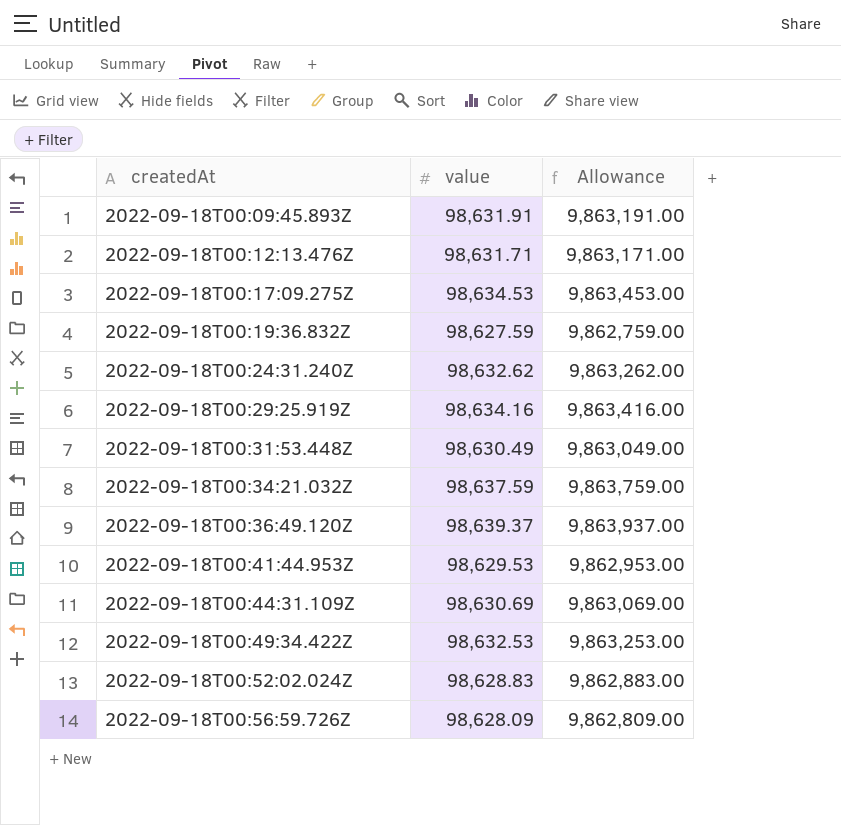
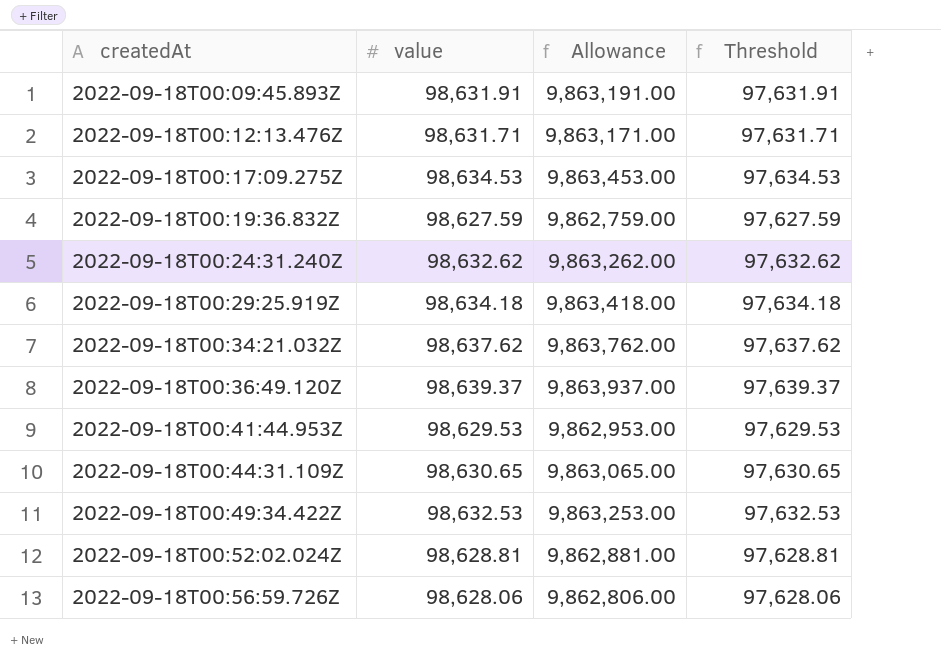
column Threshold | formula: none -> [value] - 1000
row 2022-09-18T00:31:53.448Z: 98,630.49 | 9,863,049.00 -> none
2022-09-18T00:29:25.919Z | value: 98,634.16 -> 98,634.18
2022-09-18T00:29:25.919Z | Allowance: 9,863,416.00 -> 9,863,418.00
2022-09-18T00:34:21.032Z | value: 98,637.59 -> 98,637.62
2022-09-18T00:34:21.032Z | Allowance: 9,863,759.00 -> 9,863,762.00
2022-09-18T00:44:31.109Z | value: 98,630.69 -> 98,630.65
2022-09-18T00:44:31.109Z | Allowance: 9,863,069.00 -> 9,863,065.00
2022-09-18T00:52:02.024Z | value: 98,628.83 -> 98,628.81
2022-09-18T00:52:02.024Z | Allowance: 9,862,883.00 -> 9,862,881.00
2022-09-18T00:56:59.726Z | value: 98,628.09 -> 98,628.06
2022-09-18T00:56:59.726Z | Allowance: 9,862,809.00 -> 9,862,806.00

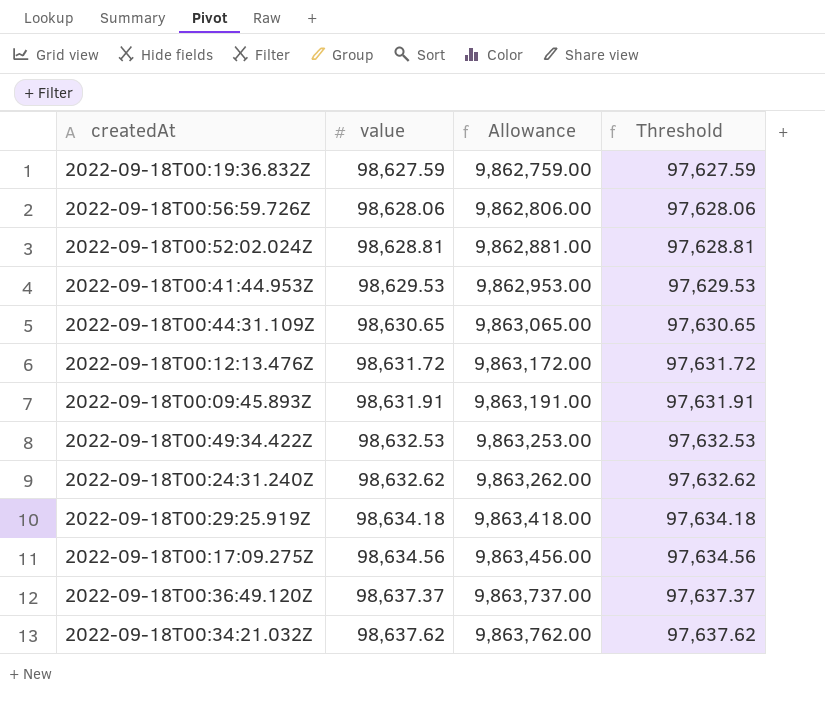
row order: createdAt ascending -> value ascending
2022-09-18T00:12:13.476Z | value: 98,631.71 -> 98,631.72
2022-09-18T00:12:13.476Z | Allowance: 9,863,171.00 -> 9,863,172.00
2022-09-18T00:12:13.476Z | Threshold: 97,631.71 -> 97,631.72
2022-09-18T00:17:09.275Z | value: 98,634.53 -> 98,634.56
2022-09-18T00:17:09.275Z | Allowance: 9,863,453.00 -> 9,863,456.00
2022-09-18T00:17:09.275Z | Threshold: 97,634.53 -> 97,634.56
2022-09-18T00:36:49.120Z | value: 98,639.37 -> 98,637.37
2022-09-18T00:36:49.120Z | Allowance: 9,863,937.00 -> 9,863,737.00
2022-09-18T00:36:49.120Z | Threshold: 97,639.37 -> 97,637.37

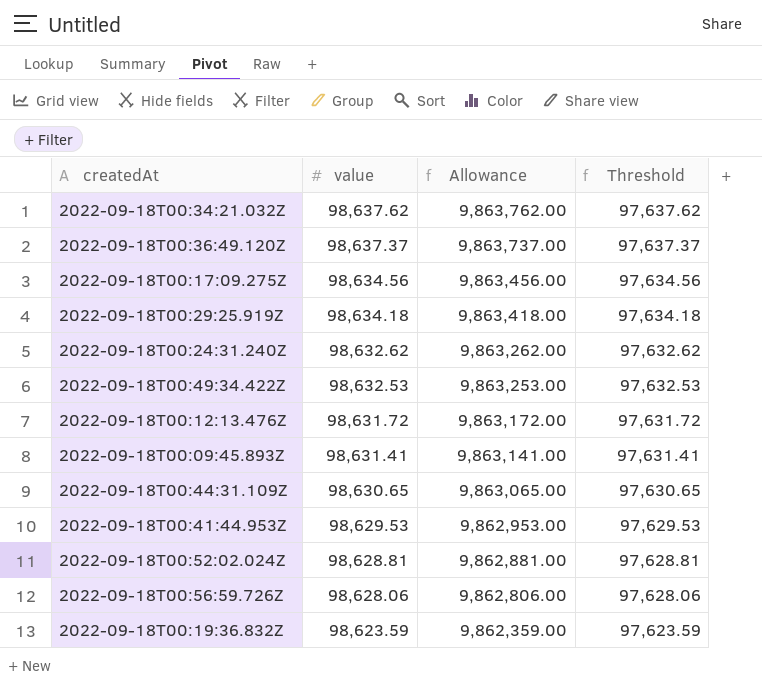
row order: value ascending -> value descending
2022-09-18T00:09:45.893Z | value: 98,631.91 -> 98,631.41
2022-09-18T00:09:45.893Z | Allowance: 9,863,191.00 -> 9,863,141.00
2022-09-18T00:09:45.893Z | Threshold: 97,631.91 -> 97,631.41
2022-09-18T00:19:36.832Z | value: 98,627.59 -> 98,623.59
2022-09-18T00:19:36.832Z | Allowance: 9,862,759.00 -> 9,862,359.00
2022-09-18T00:19:36.832Z | Threshold: 97,627.59 -> 97,623.59

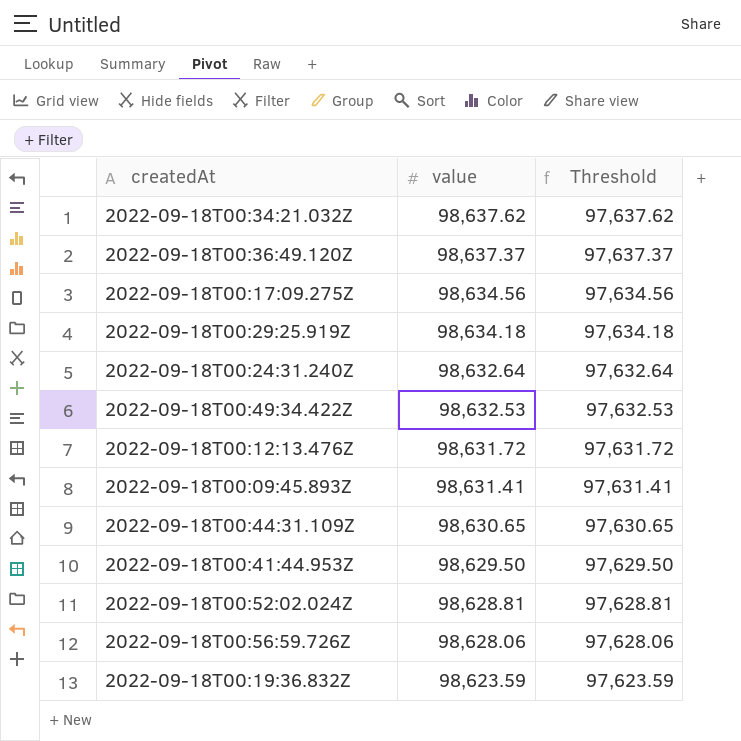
column Allowance | formula: [value] * 100 -> none
2022-09-18T00:24:31.240Z | value: 98,632.62 -> 98,632.64
2022-09-18T00:24:31.240Z | Threshold: 97,632.62 -> 97,632.64
2022-09-18T00:41:44.953Z | value: 98,629.53 -> 98,629.50
2022-09-18T00:41:44.953Z | Threshold: 97,629.53 -> 97,629.50

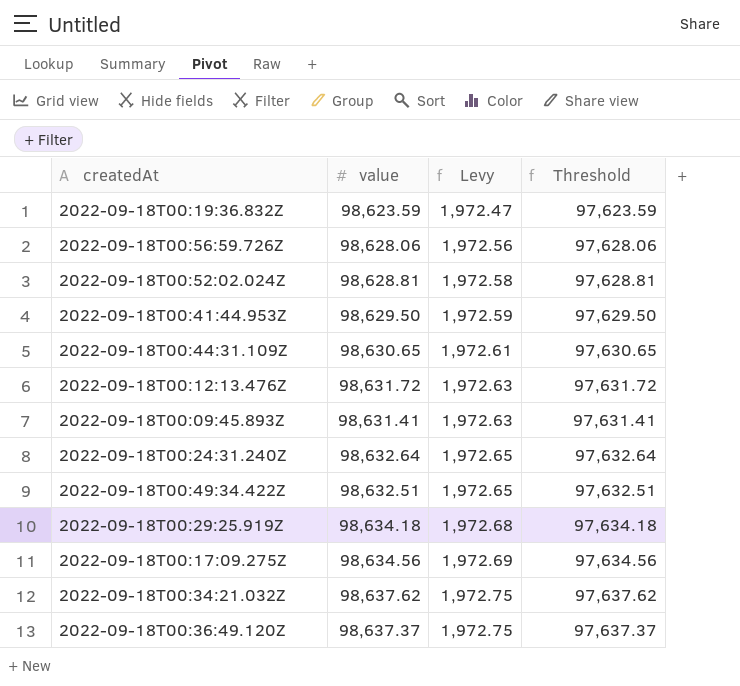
row order: value descending -> Levy ascending
column Levy | formula: none -> [value] * 0.02
2022-09-18T00:49:34.422Z | value: 98,632.53 -> 98,632.51
2022-09-18T00:49:34.422Z | Threshold: 97,632.53 -> 97,632.51

